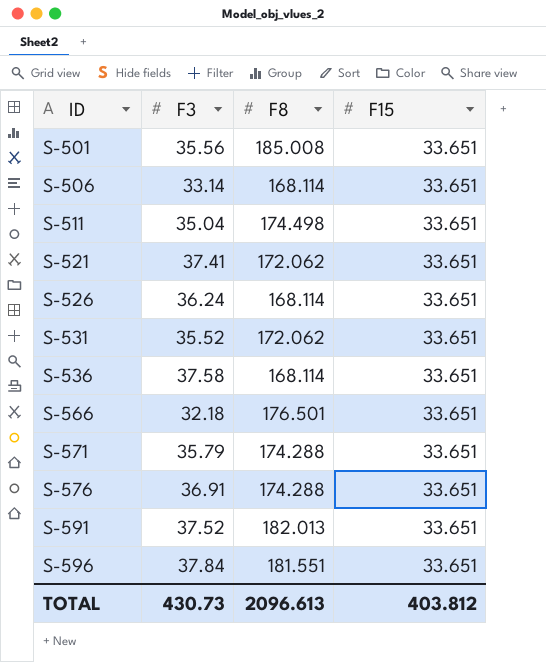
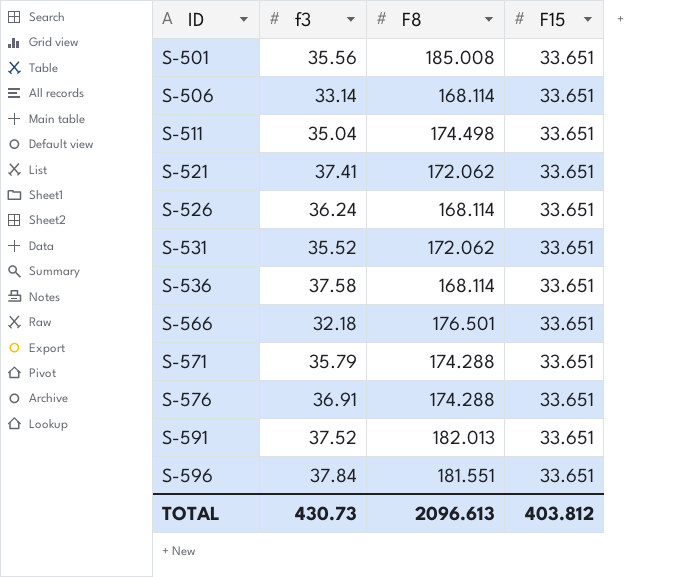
column name: F3 -> f3

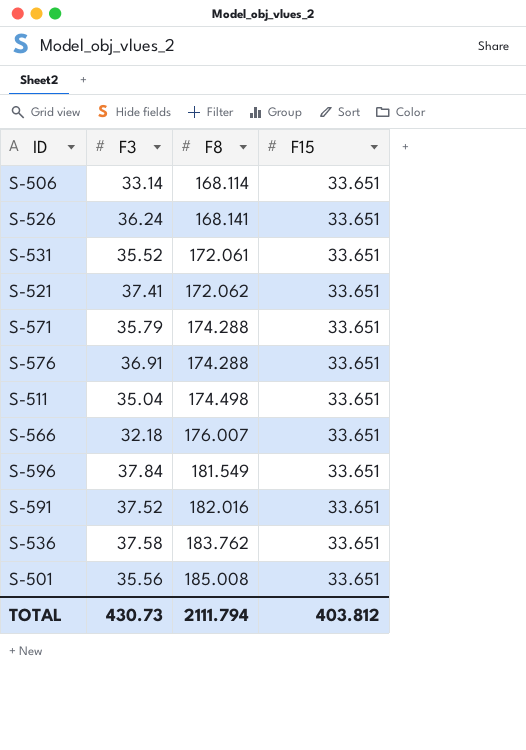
row order: ID ascending -> F8 ascending
column name: f3 -> F3
S-526 | F8: 168.114 -> 168.141
S-531 | F8: 172.062 -> 172.061
S-566 | F8: 176.501 -> 176.007
S-596 | F8: 181.551 -> 181.549
S-591 | F8: 182.013 -> 182.016
S-536 | F8: 168.114 -> 183.762
TOTAL | F8: 2096.613 -> 2111.794

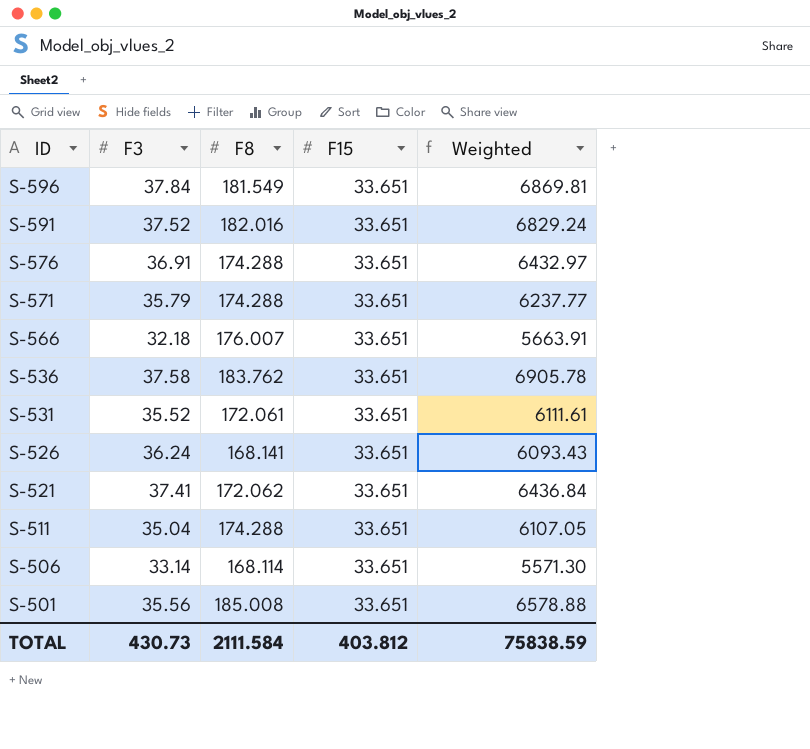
row order: F8 ascending -> ID descending
column Weighted | formula: none -> [F3] * [F8]
S-511 | F8: 174.498 -> 174.288
TOTAL | F8: 2111.794 -> 2111.584

